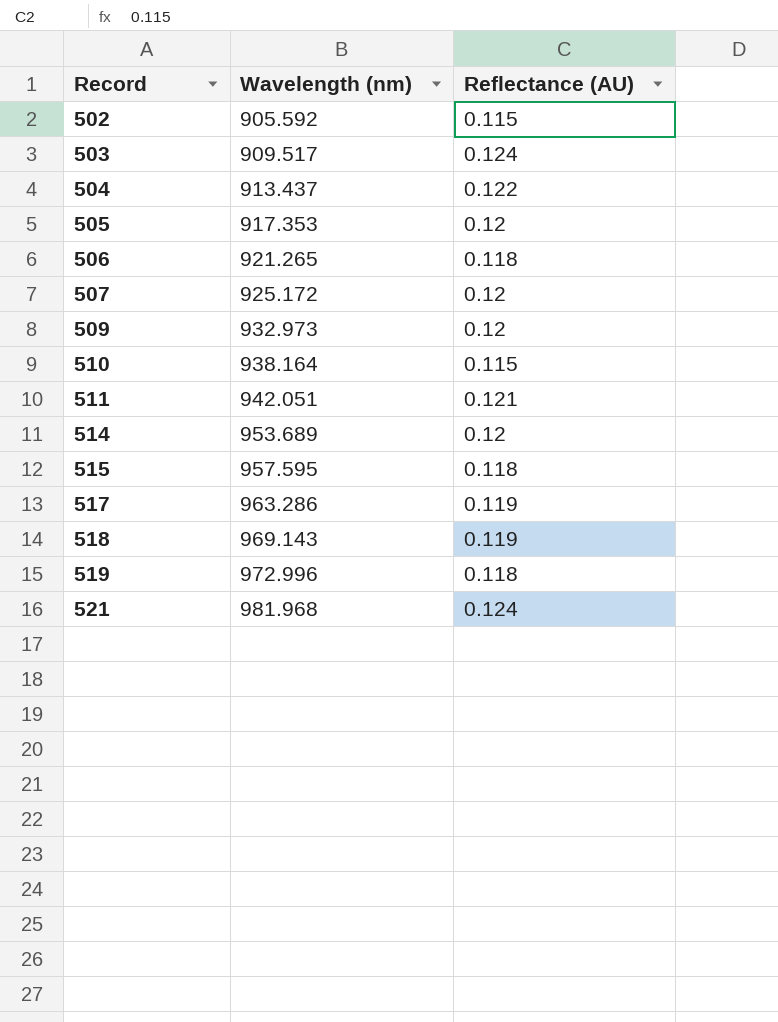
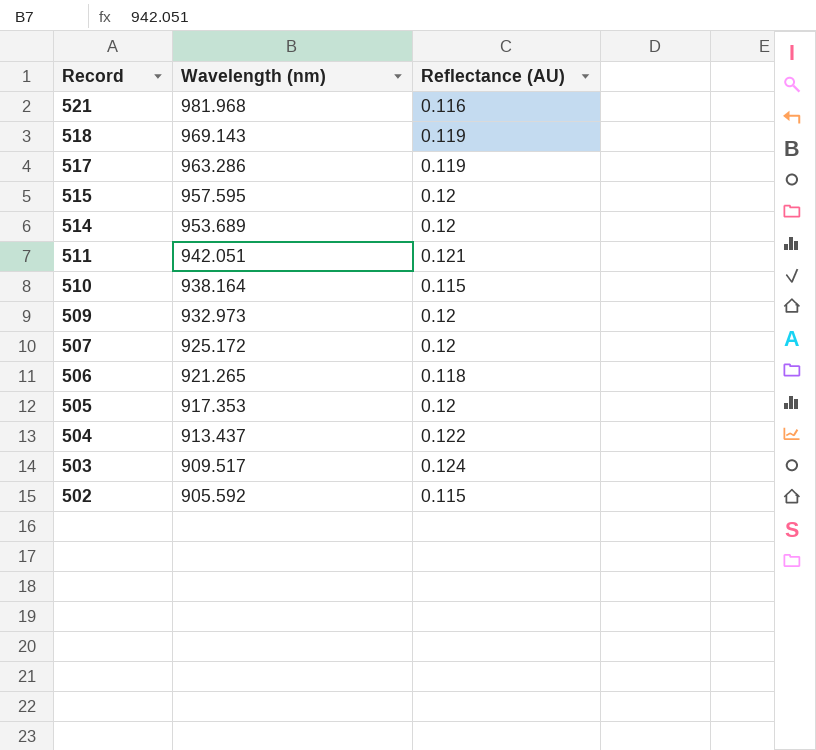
row order: Record ascending -> Record descending
row 519: 972.996 | 0.118 -> none
521 | Reflectance (AU): 0.124 -> 0.116
515 | Reflectance (AU): 0.118 -> 0.12

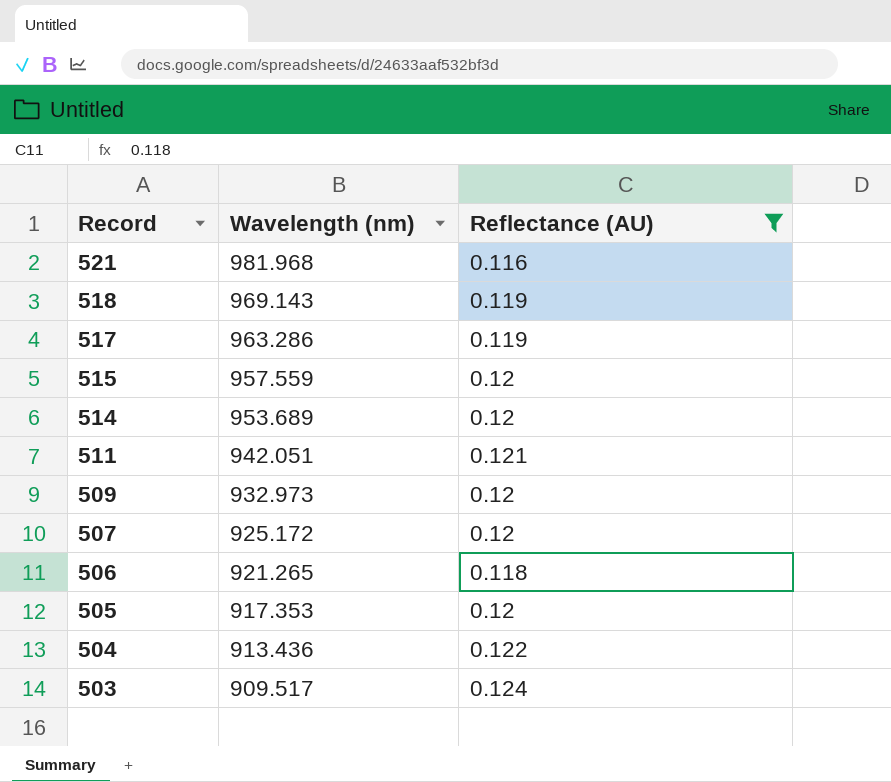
filter: none -> Reflectance (AU) != 0.115
515 | Wavelength (nm): 957.595 -> 957.559
504 | Wavelength (nm): 913.437 -> 913.436

